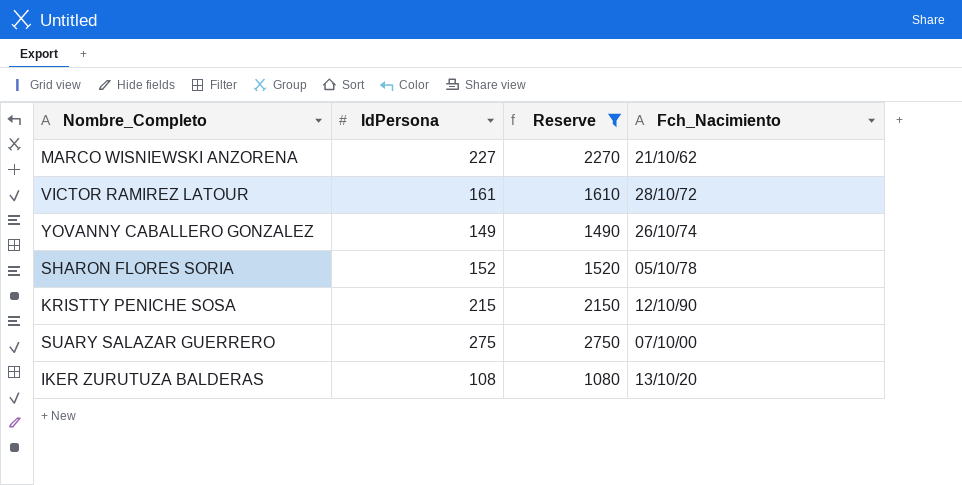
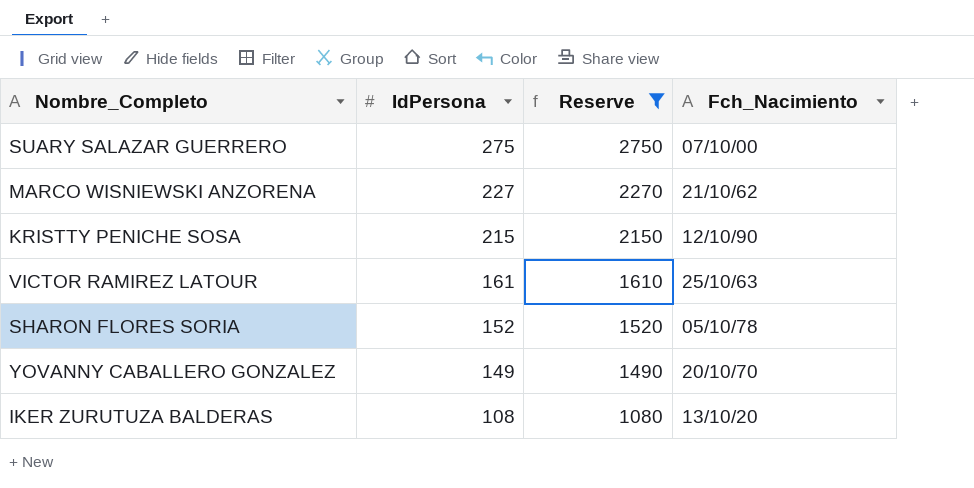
row order: Fch_Nacimiento ascending -> IdPersona descending
VICTOR RAMIREZ LATOUR | Fch_Nacimiento: 28/10/72 -> 25/10/63
YOVANNY CABALLERO GONZALEZ | Fch_Nacimiento: 26/10/74 -> 20/10/70

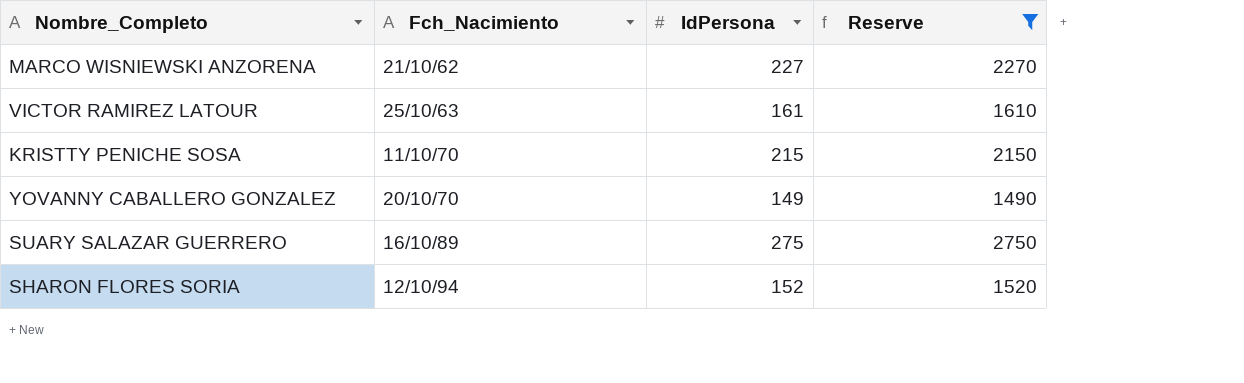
row order: IdPersona descending -> Fch_Nacimiento ascending
column Fch_Nacimiento | position: 4 -> 2
row IKER ZURUTUZA BALDERAS: 108 | 1080 | 13/10/20 -> none
KRISTTY PENICHE SOSA | Fch_Nacimiento: 12/10/90 -> 11/10/70
SUARY SALAZAR GUERRERO | Fch_Nacimiento: 07/10/00 -> 16/10/89
SHARON FLORES SORIA | Fch_Nacimiento: 05/10/78 -> 12/10/94

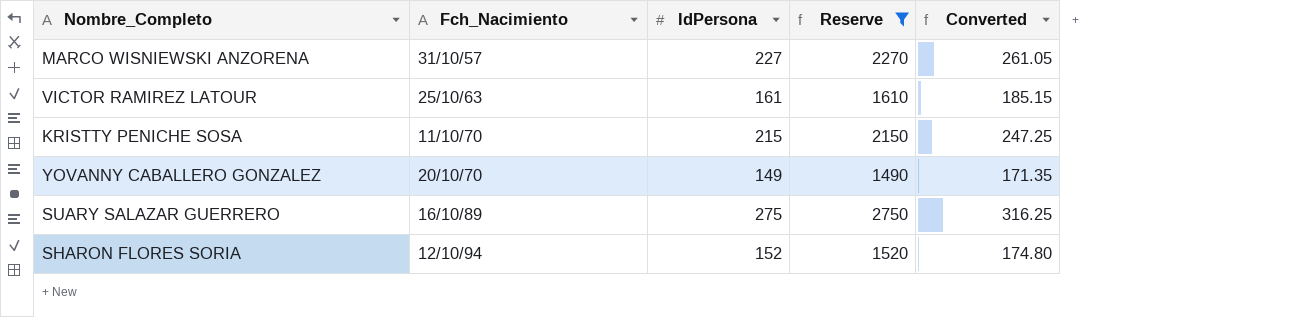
column Converted | formula: none -> [IdPersona] * 1.15
MARCO WISNIEWSKI ANZORENA | Fch_Nacimiento: 21/10/62 -> 31/10/57

